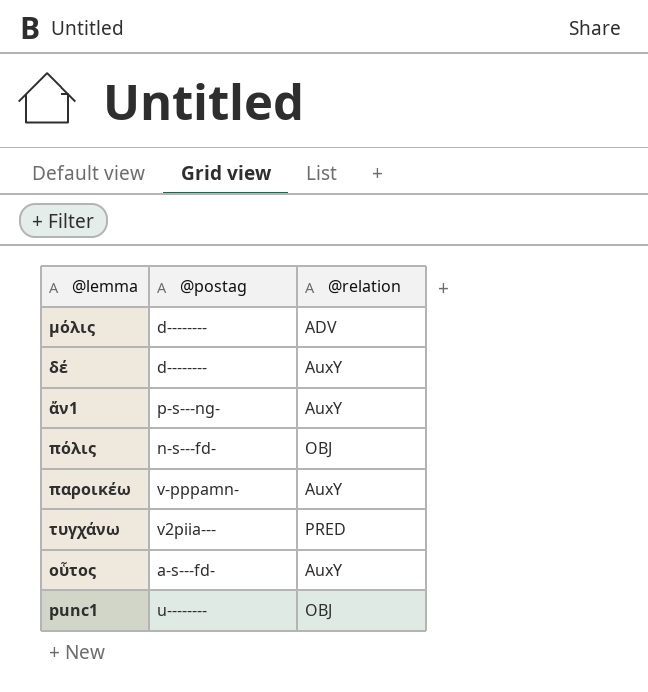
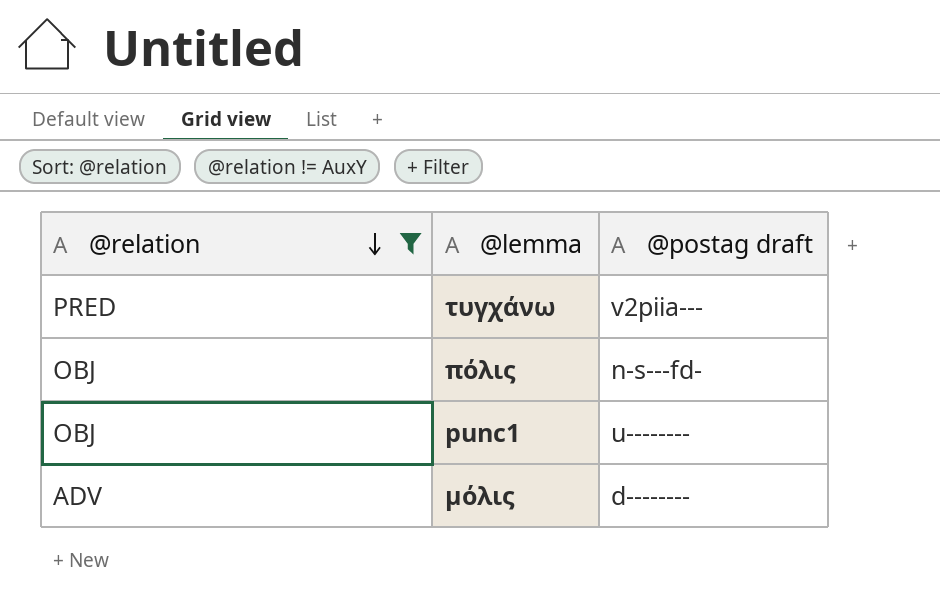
filter: none -> @relation != AuxY
row order: none -> @relation descending
column @relation | position: 3 -> 1
column name: @postag -> @postag draft

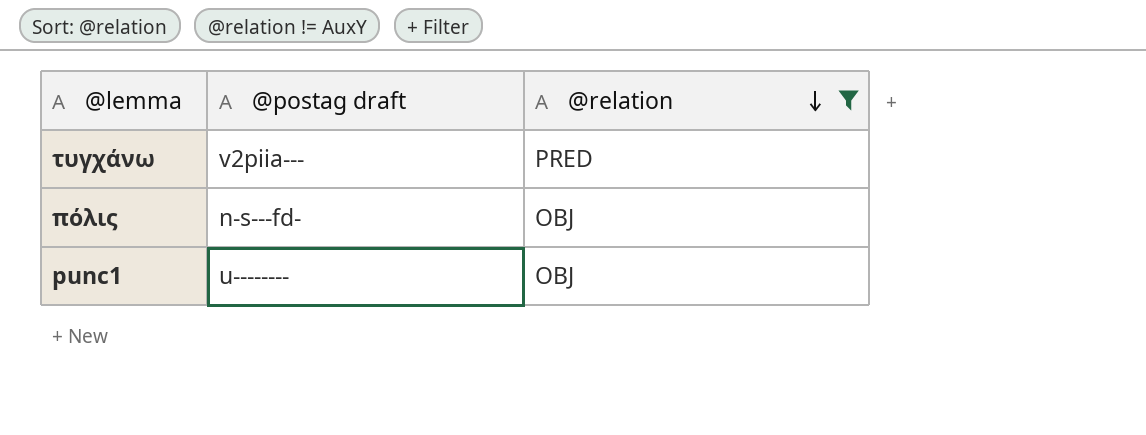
column @relation | position: 1 -> 3
row μόλις: ADV | d-------- -> none

